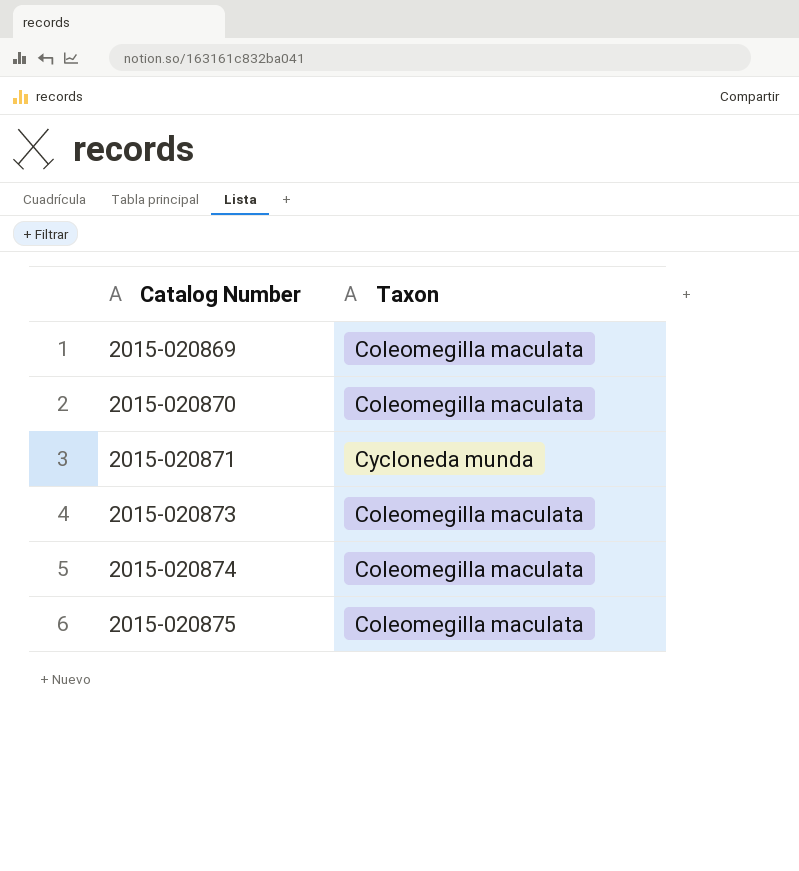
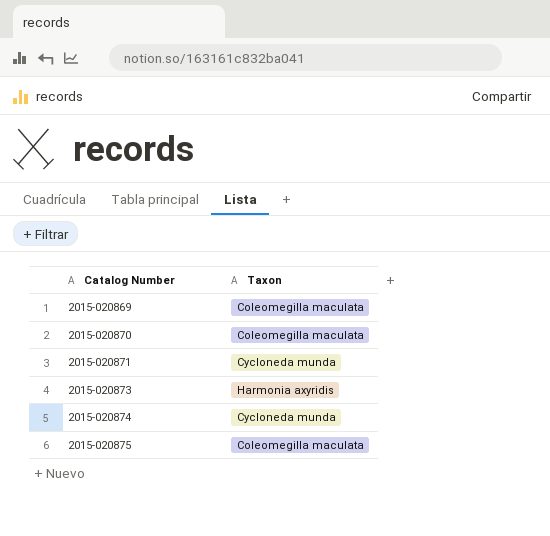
2015-020873 | Taxon: Coleomegilla maculata -> Harmonia axyridis
2015-020874 | Taxon: Coleomegilla maculata -> Cycloneda munda

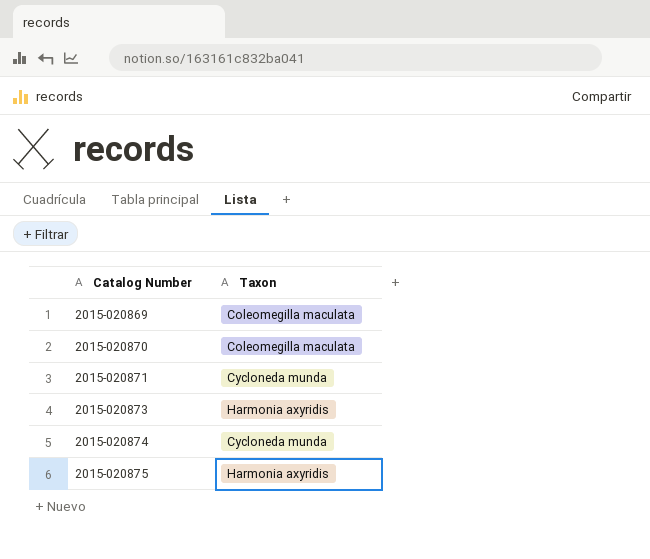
2015-020875 | Taxon: Coleomegilla maculata -> Harmonia axyridis

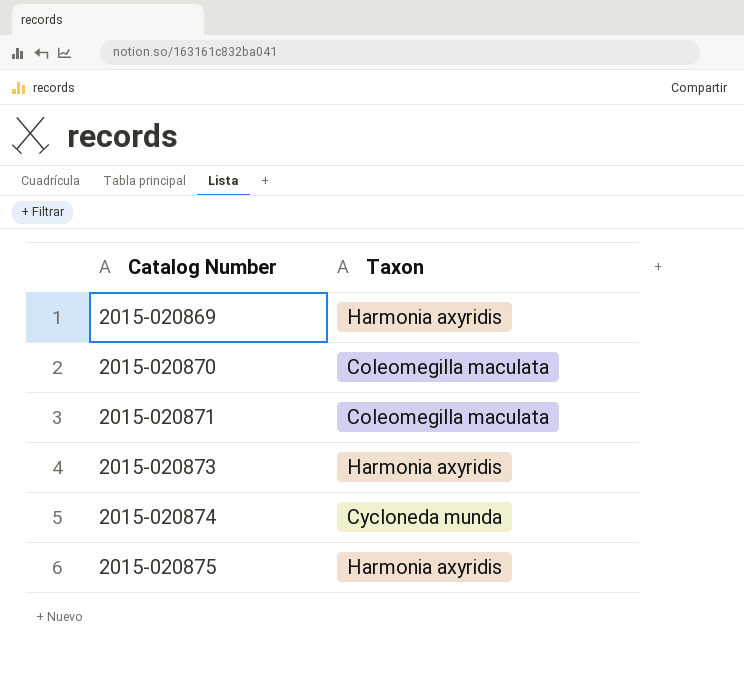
2015-020869 | Taxon: Coleomegilla maculata -> Harmonia axyridis
2015-020871 | Taxon: Cycloneda munda -> Coleomegilla maculata

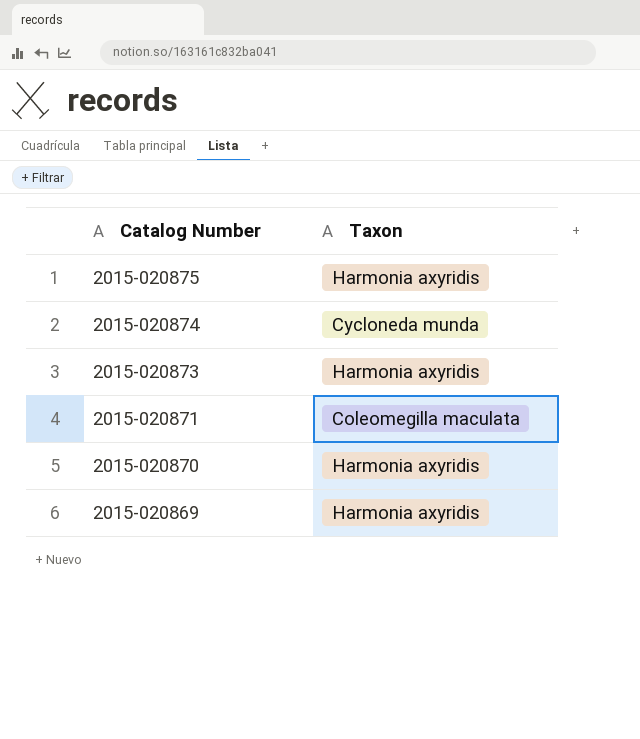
row order: Catalog Number ascending -> Catalog Number descending
2015-020870 | Taxon: Coleomegilla maculata -> Harmonia axyridis

